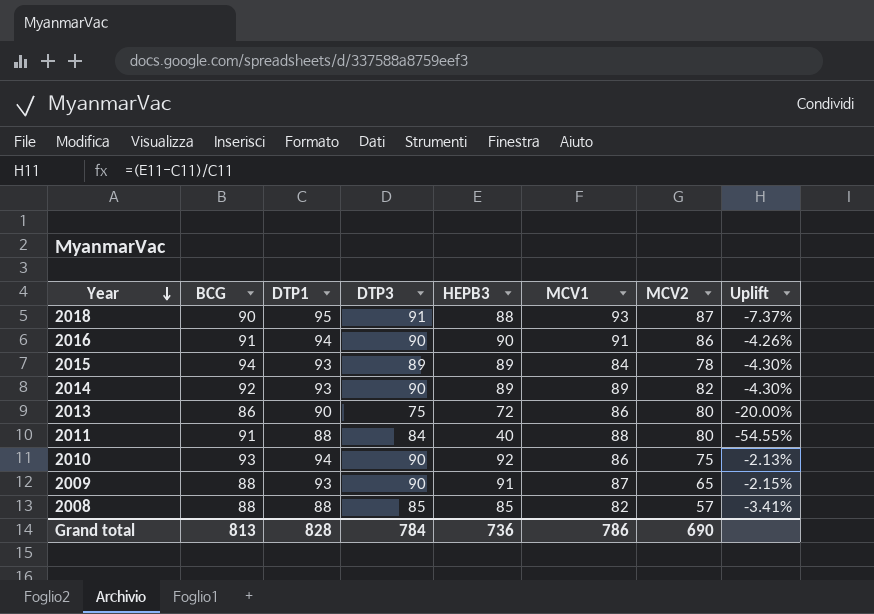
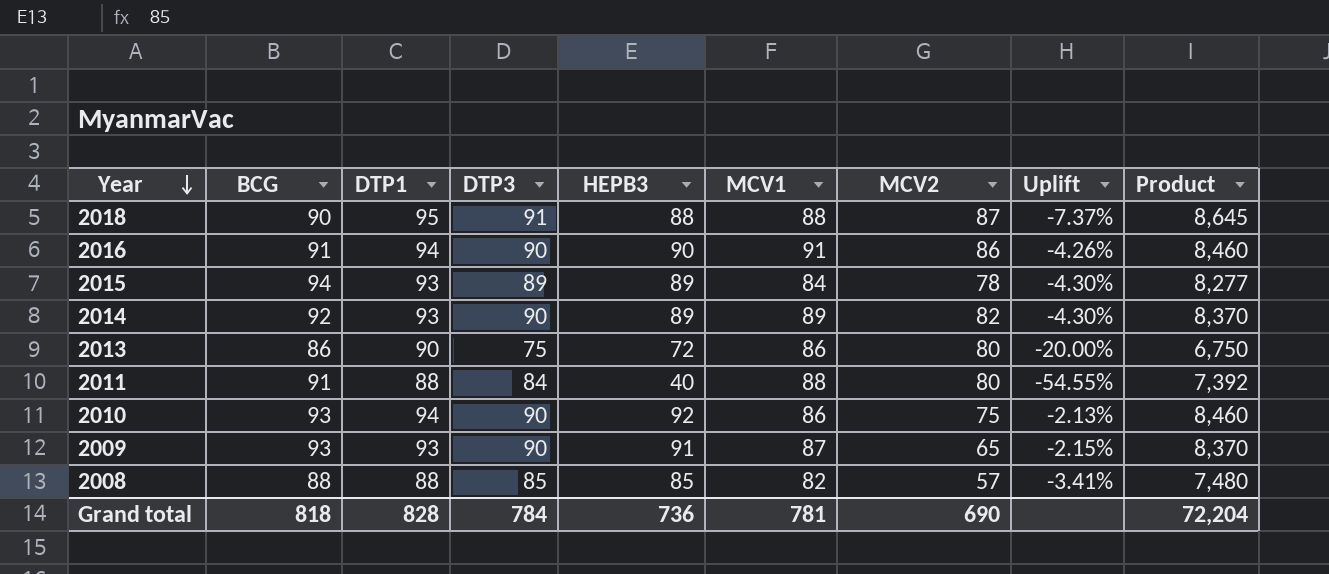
column Product | formula: none -> [DTP1] * [DTP3]
2018 | MCV1: 93 -> 88
2009 | BCG: 88 -> 93
Grand total | BCG: 813 -> 818
Grand total | MCV1: 786 -> 781

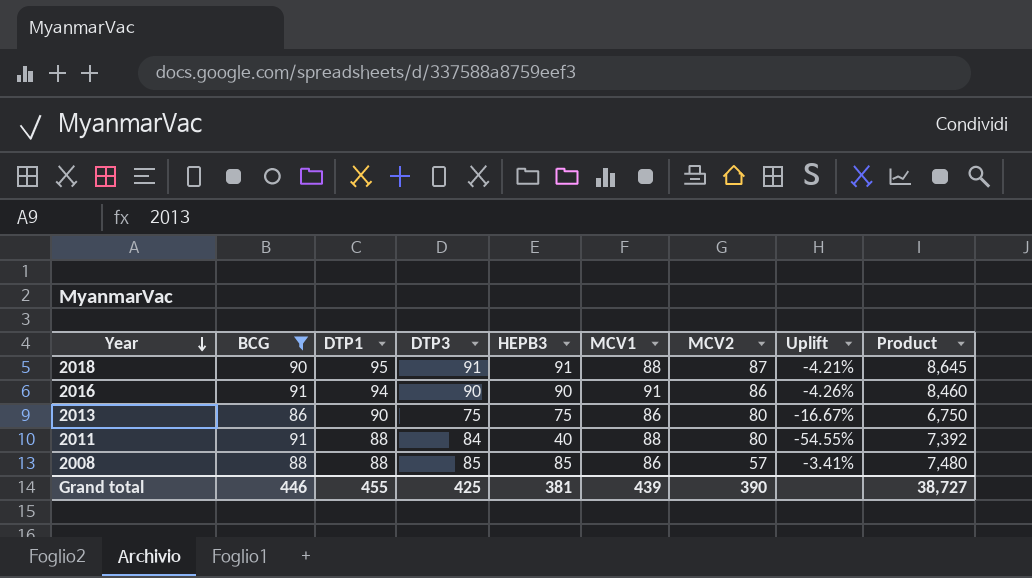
filter: none -> BCG <= 91
2018 | HEPB3: 88 -> 91
2018 | Uplift: -7.37% -> -4.21%
2013 | HEPB3: 72 -> 75
2013 | Uplift: -20.00% -> -16.67%
2008 | MCV1: 82 -> 86
Grand total | BCG: 818 -> 446
Grand total | DTP1: 828 -> 455
Grand total | DTP3: 784 -> 425
Grand total | HEPB3: 736 -> 381
Grand total | MCV1: 781 -> 439
Grand total | MCV2: 690 -> 390
Grand total | Product: 72,204 -> 38,727

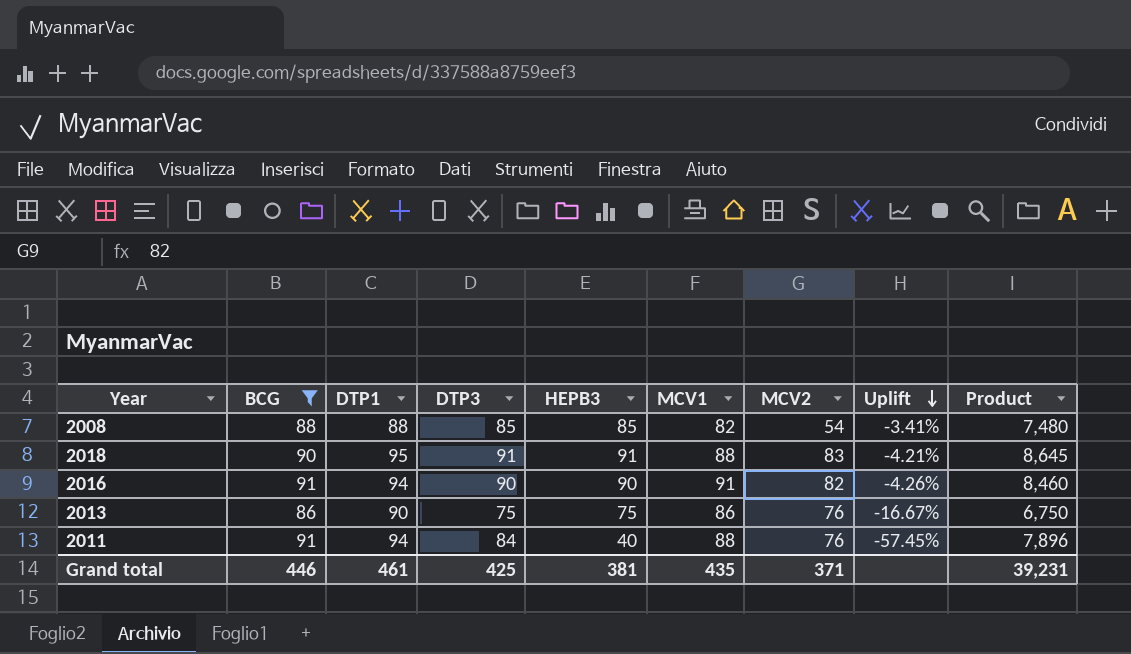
row order: Year descending -> Uplift descending
2008 | MCV1: 86 -> 82
2008 | MCV2: 57 -> 54
2018 | MCV2: 87 -> 83
2016 | MCV2: 86 -> 82
2013 | MCV2: 80 -> 76
2011 | DTP1: 88 -> 94
2011 | MCV2: 80 -> 76
2011 | Uplift: -54.55% -> -57.45%
2011 | Product: 7,392 -> 7,896
Grand total | DTP1: 455 -> 461
Grand total | MCV1: 439 -> 435
Grand total | MCV2: 390 -> 371
Grand total | Product: 38,727 -> 39,231

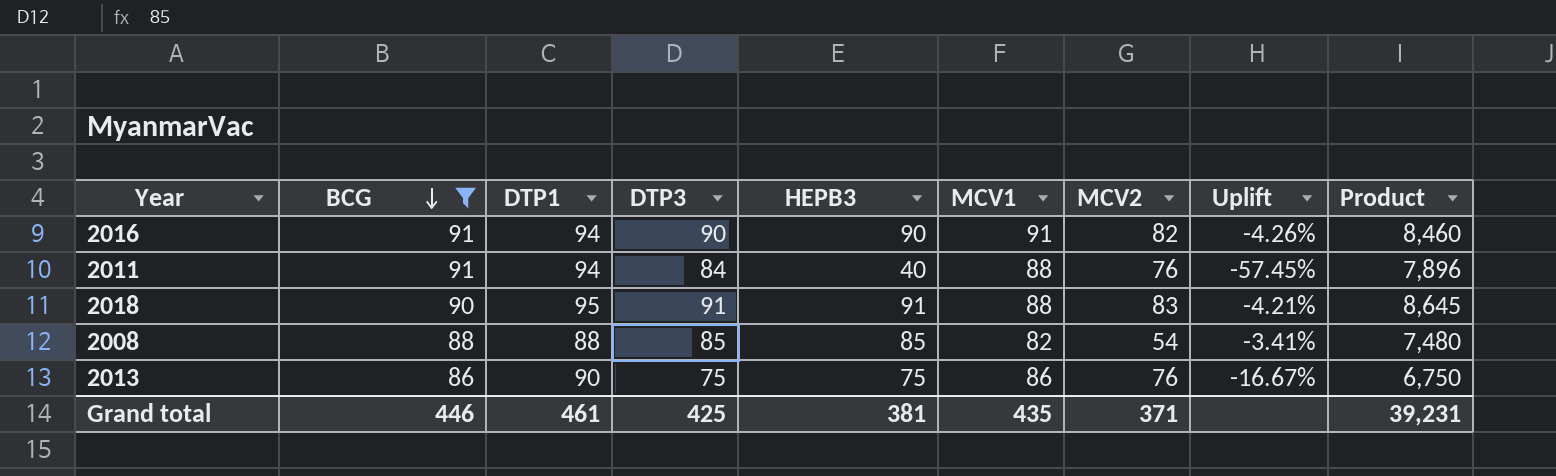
row order: Uplift descending -> BCG descending

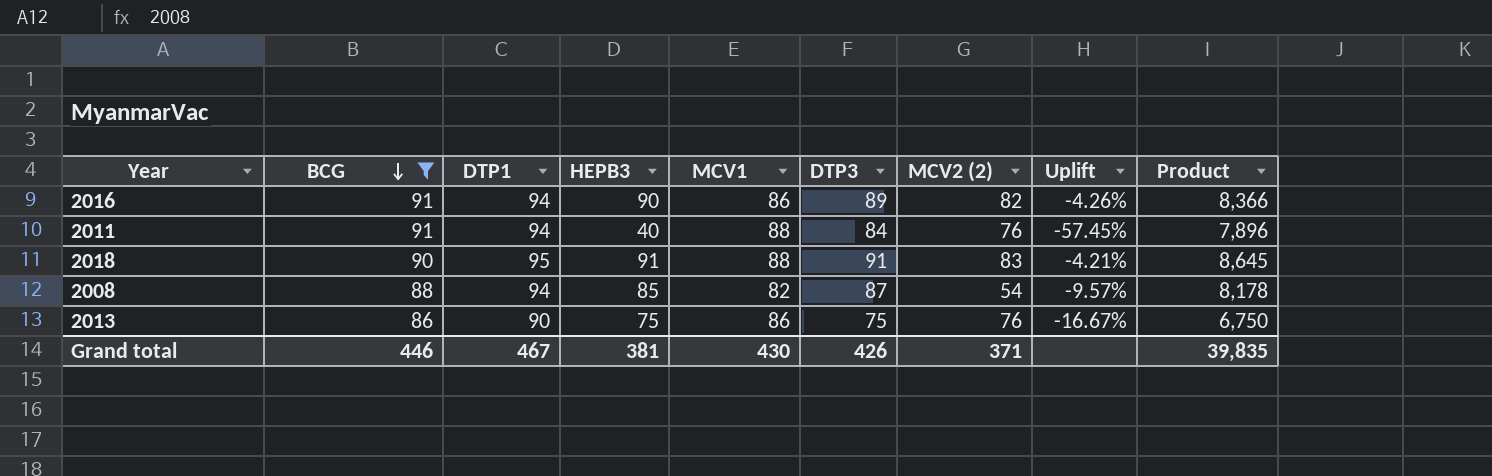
column DTP3 | position: 4 -> 6
column name: MCV2 -> MCV2 (2)
2016 | MCV1: 91 -> 86
2016 | DTP3: 90 -> 89
2016 | Product: 8,460 -> 8,366
2008 | DTP1: 88 -> 94
2008 | DTP3: 85 -> 87
2008 | Uplift: -3.41% -> -9.57%
2008 | Product: 7,480 -> 8,178
Grand total | DTP1: 461 -> 467
Grand total | MCV1: 435 -> 430
Grand total | DTP3: 425 -> 426
Grand total | Product: 39,231 -> 39,835

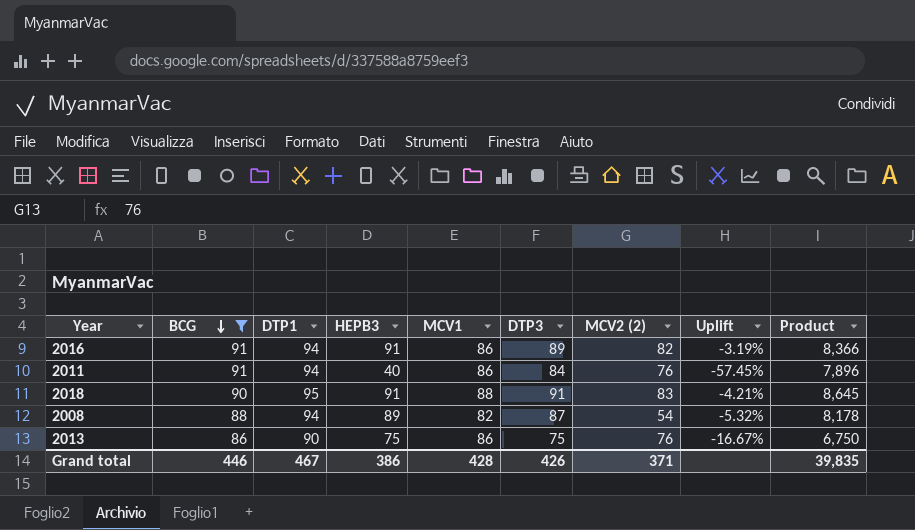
2016 | HEPB3: 90 -> 91
2016 | Uplift: -4.26% -> -3.19%
2011 | MCV1: 88 -> 86
2008 | HEPB3: 85 -> 89
2008 | Uplift: -9.57% -> -5.32%
Grand total | HEPB3: 381 -> 386
Grand total | MCV1: 430 -> 428

